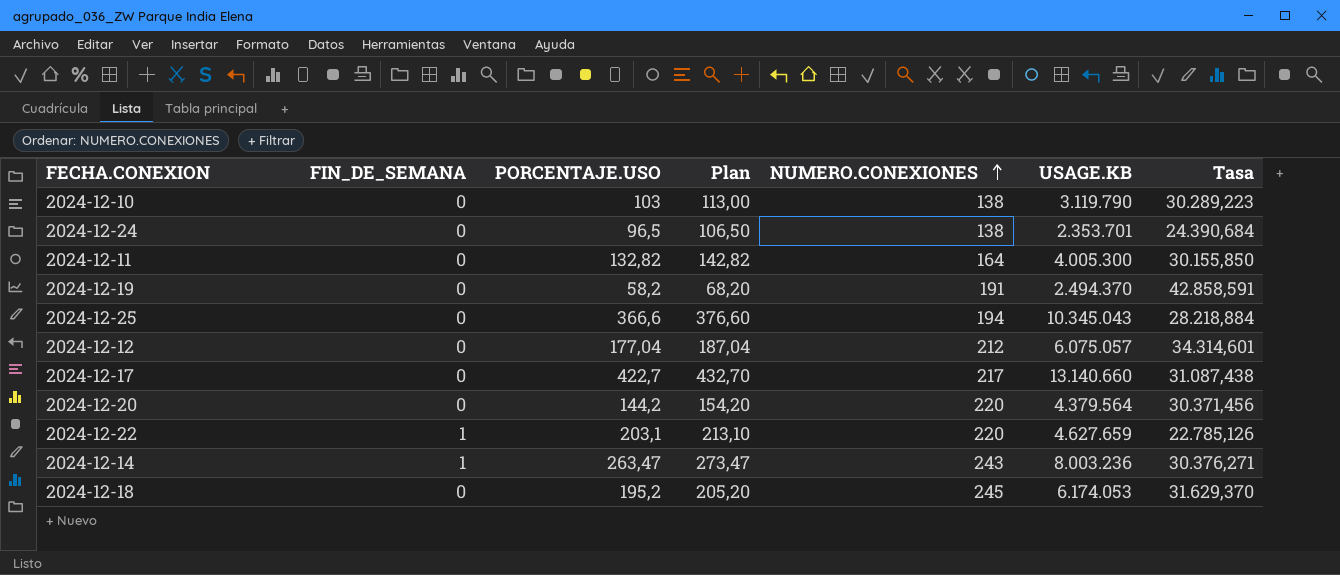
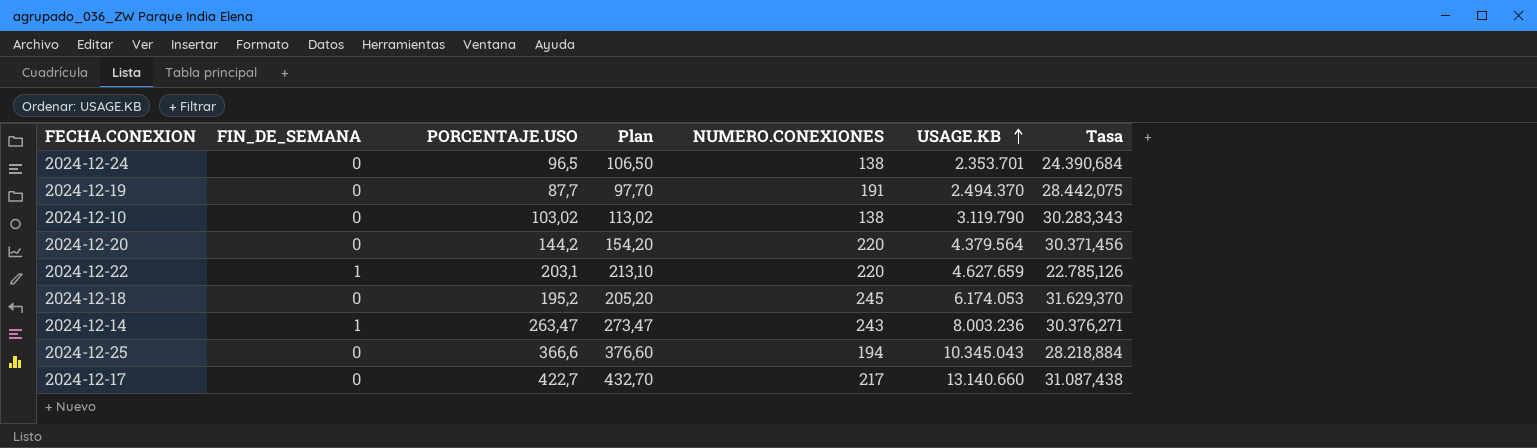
row order: NUMERO.CONEXIONES ascending -> USAGE.KB ascending
row 2024-12-11: 0 | 132,82 | 142,82 | 164 | 4.005.300 | 30.155,850 -> none
row 2024-12-12: 0 | 177,04 | 187,04 | 212 | 6.075.057 | 34.314,601 -> none
2024-12-19 | PORCENTAJE.USO: 58,2 -> 87,7
2024-12-19 | Plan: 68,20 -> 97,70
2024-12-19 | Tasa: 42.858,591 -> 28.442,075
2024-12-10 | PORCENTAJE.USO: 103 -> 103,02
2024-12-10 | Plan: 113,00 -> 113,02
2024-12-10 | Tasa: 30.289,223 -> 30.283,343

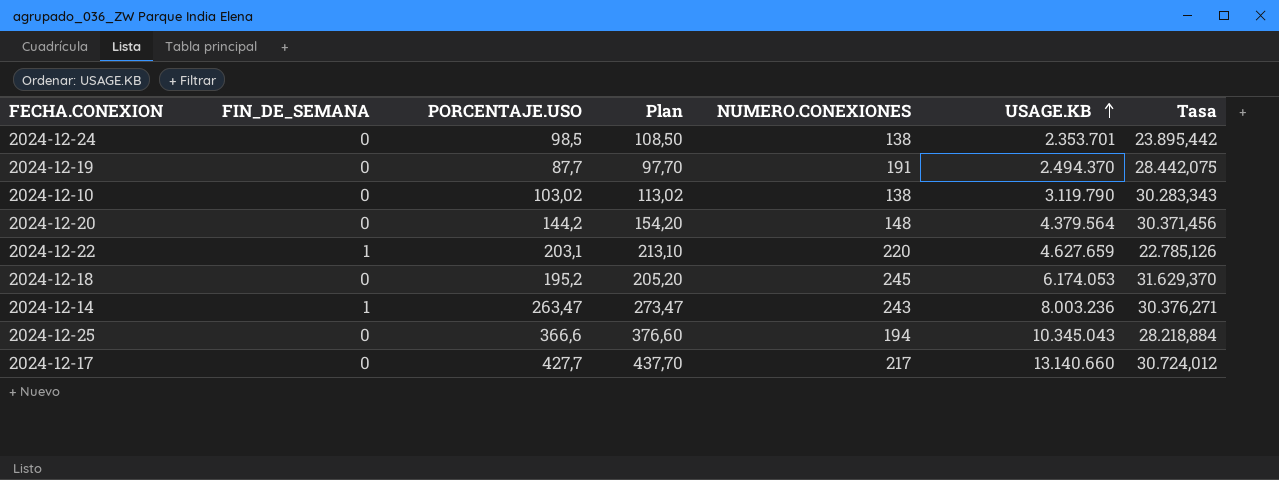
2024-12-24 | PORCENTAJE.USO: 96,5 -> 98,5
2024-12-24 | Plan: 106,50 -> 108,50
2024-12-24 | Tasa: 24.390,684 -> 23.895,442
2024-12-20 | NUMERO.CONEXIONES: 220 -> 148
2024-12-17 | PORCENTAJE.USO: 422,7 -> 427,7
2024-12-17 | Plan: 432,70 -> 437,70
2024-12-17 | Tasa: 31.087,438 -> 30.724,012

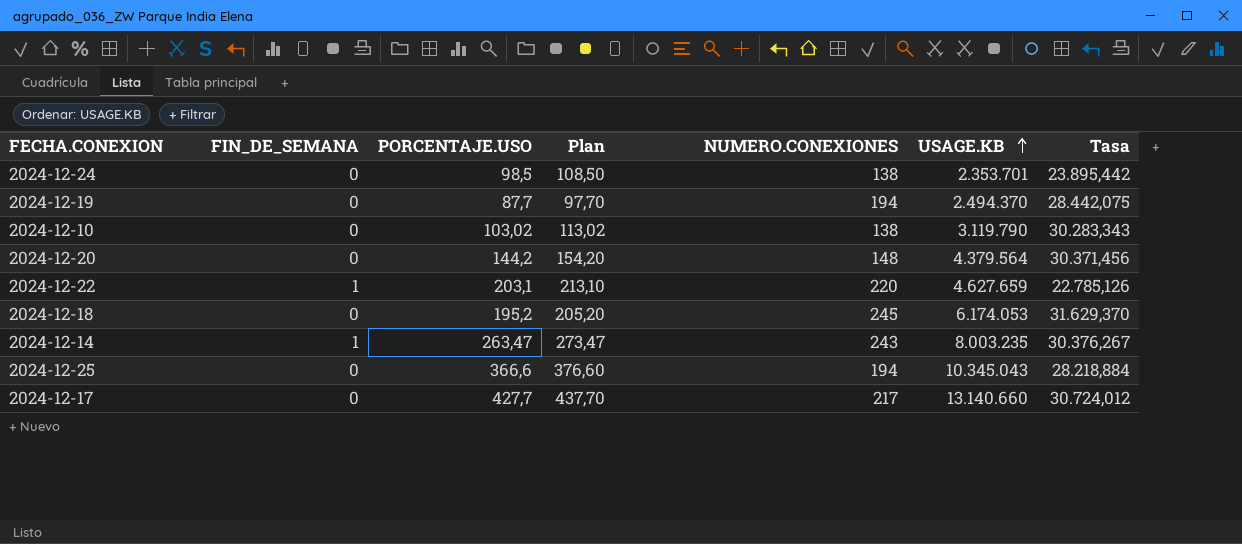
2024-12-19 | NUMERO.CONEXIONES: 191 -> 194
2024-12-14 | USAGE.KB: 8.003.236 -> 8.003.235
2024-12-14 | Tasa: 30.376,271 -> 30.376,267

